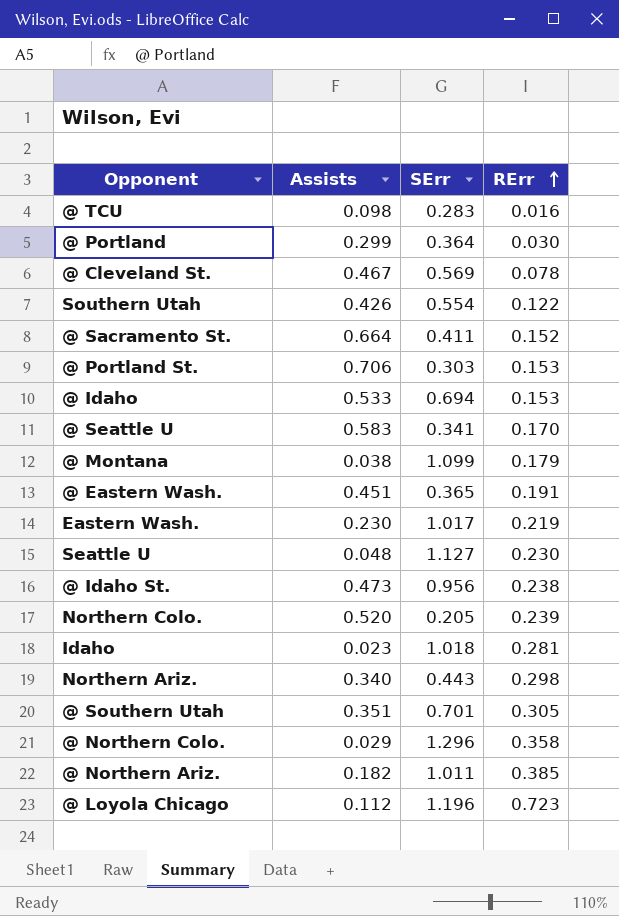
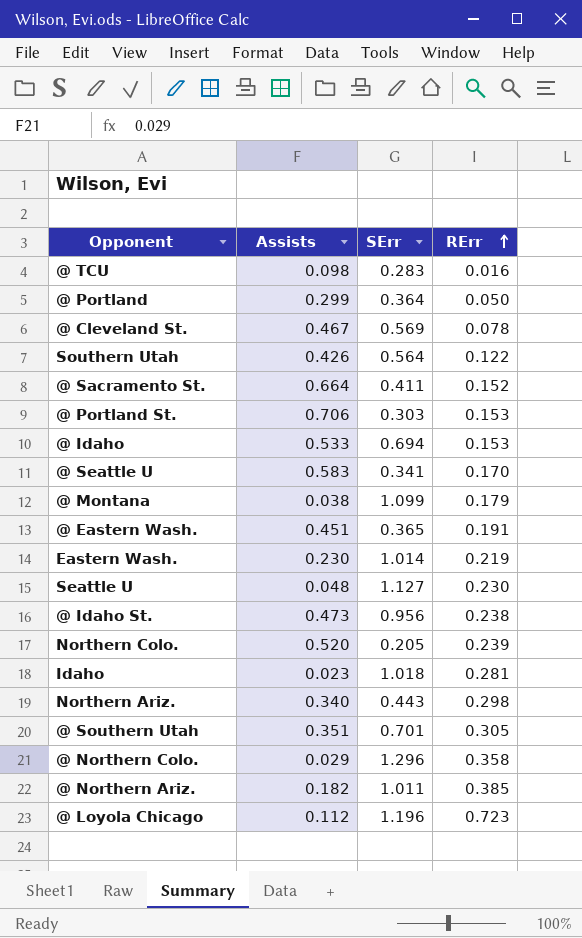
@ Portland | RErr: 0.030 -> 0.050
Southern Utah | SErr: 0.554 -> 0.564
Eastern Wash. | SErr: 1.017 -> 1.014

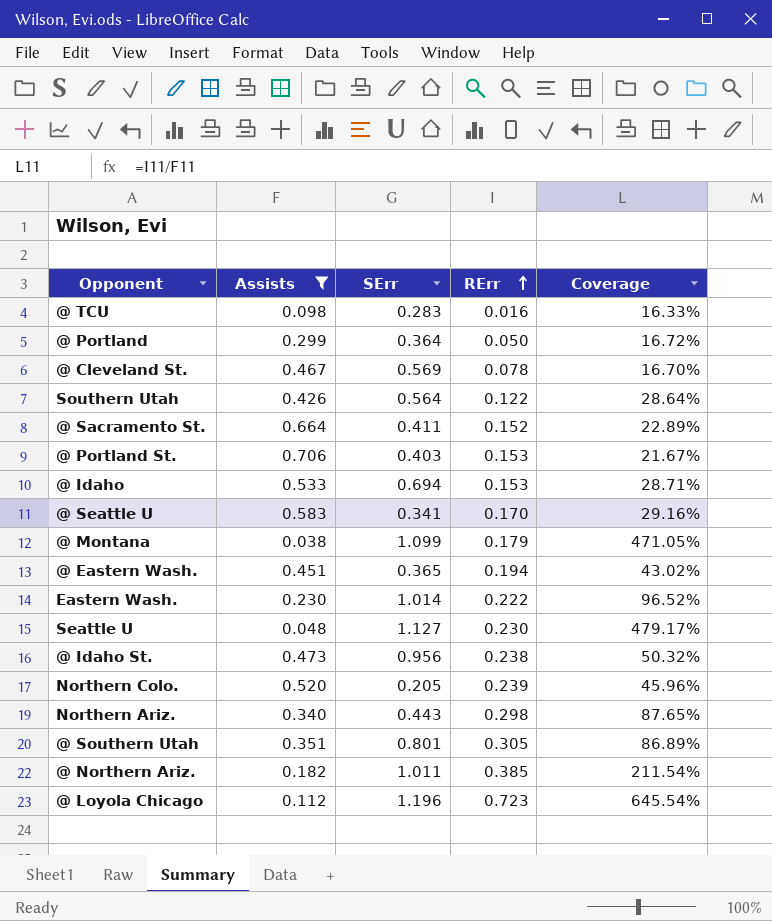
filter: none -> Assists >= 0.038
column Coverage | formula: none -> [RErr] / [Assists]
@ Portland St. | SErr: 0.303 -> 0.403
@ Eastern Wash. | RErr: 0.191 -> 0.194
Eastern Wash. | RErr: 0.219 -> 0.222
@ Southern Utah | SErr: 0.701 -> 0.801

